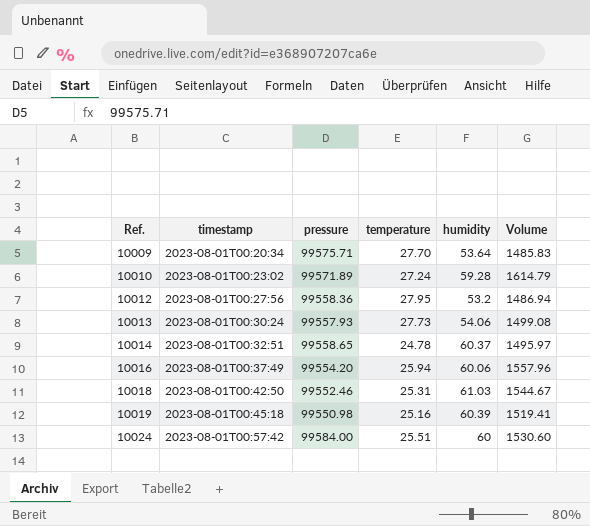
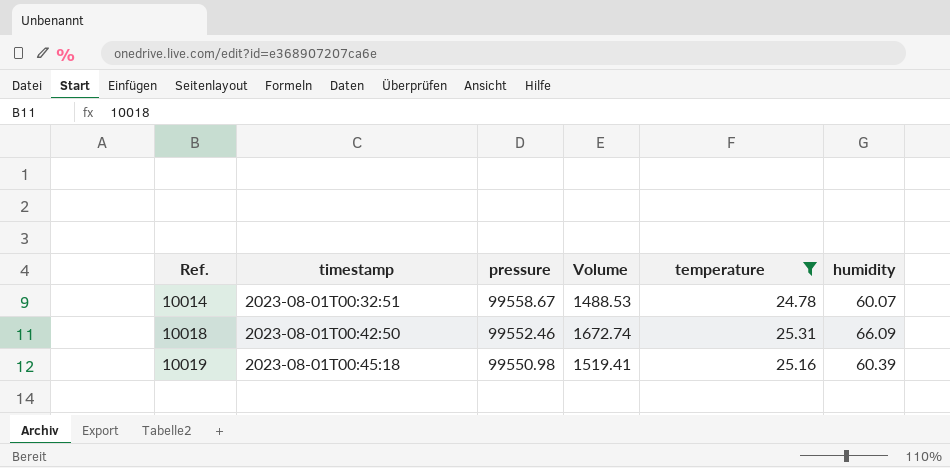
filter: none -> temperature <= 25.31
column Volume | position: 6 -> 4
10014 | pressure: 99558.65 -> 99558.67
10014 | Volume: 1495.97 -> 1488.53
10014 | humidity: 60.37 -> 60.07
10018 | Volume: 1544.67 -> 1672.74
10018 | humidity: 61.03 -> 66.09

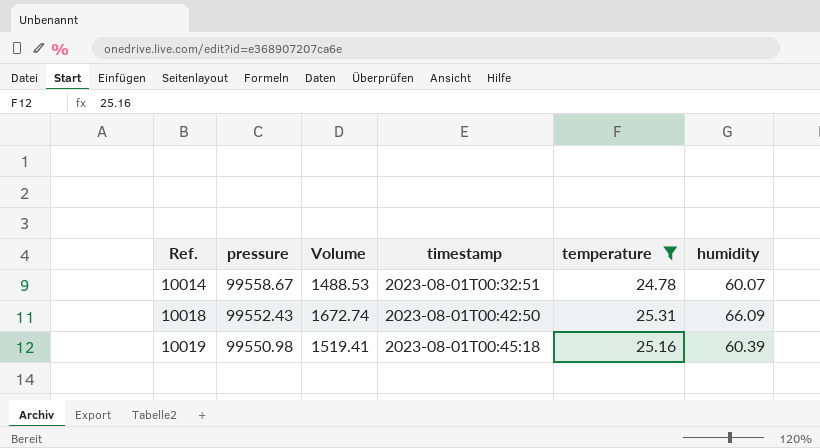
column timestamp | position: 2 -> 4
10018 | pressure: 99552.46 -> 99552.43

